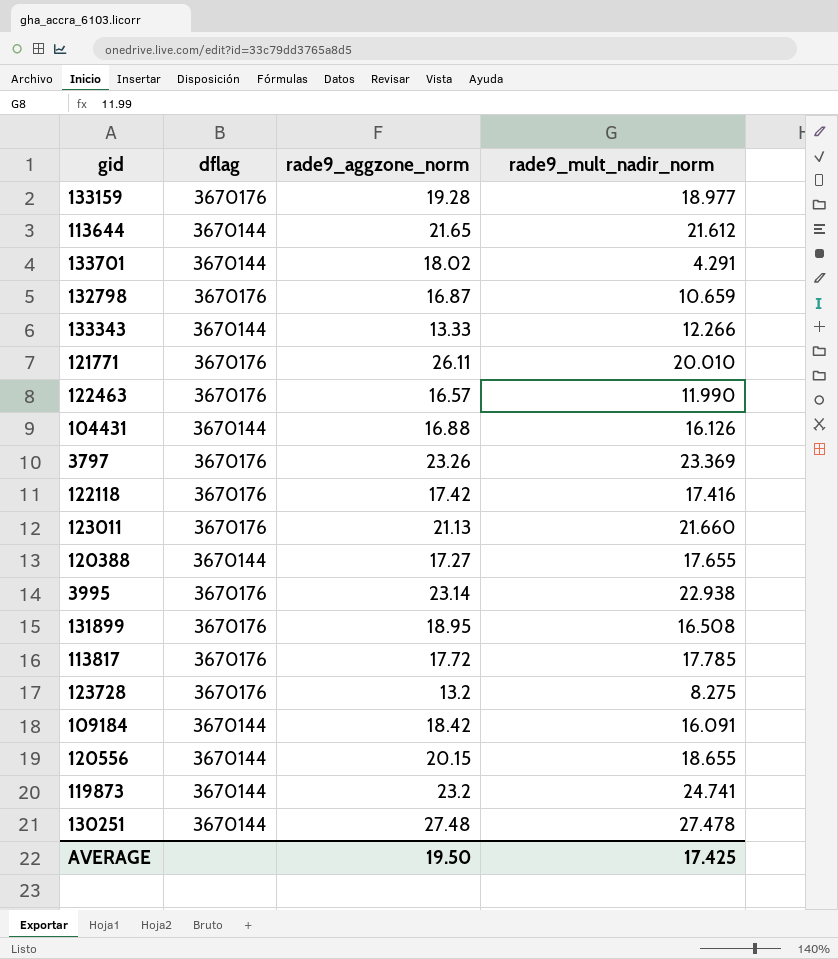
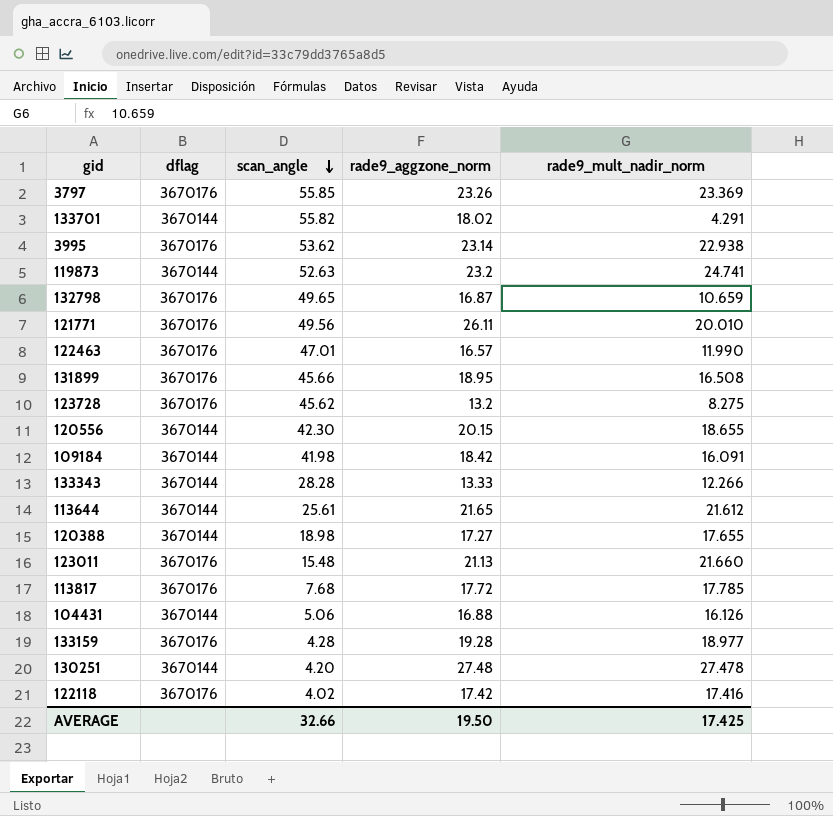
row order: none -> scan_angle descending
column scan_angle | position: none -> 3

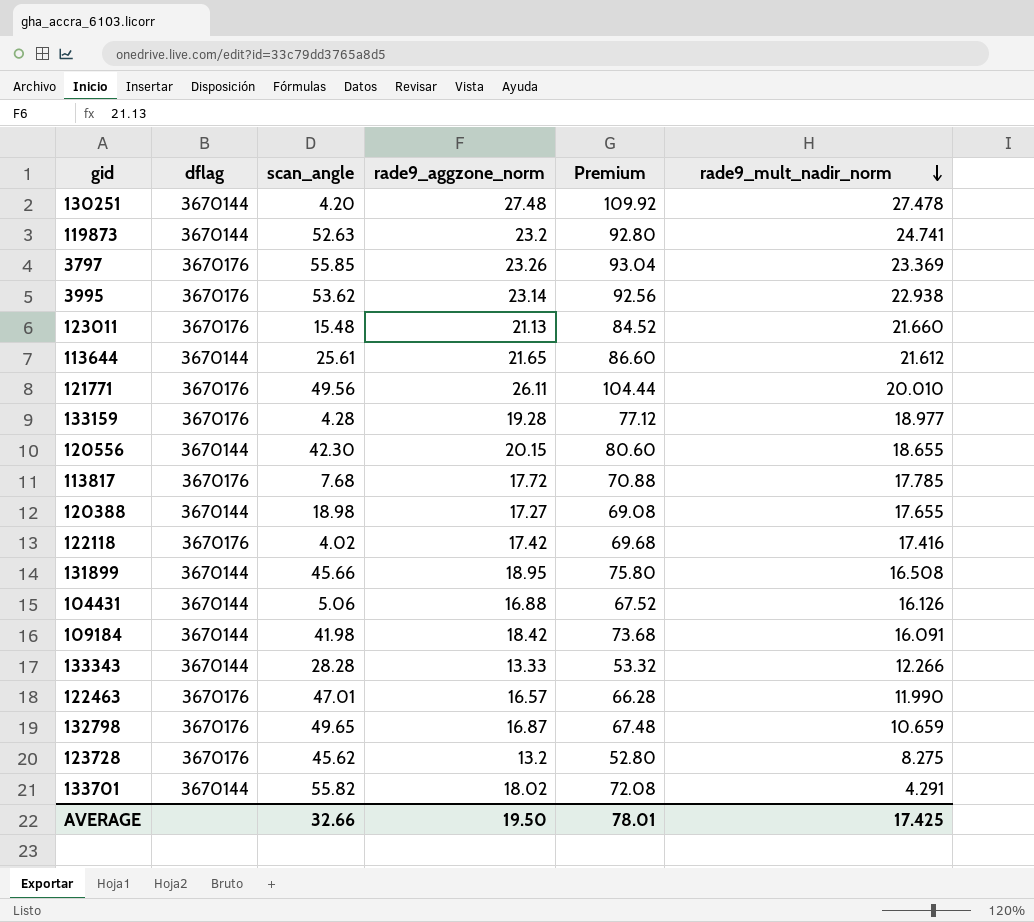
row order: scan_angle descending -> rade9_mult_nadir_norm descending
column Premium | formula: none -> [rade9_aggzone_norm] * 4
131899 | dflag: 3670176 -> 3670144

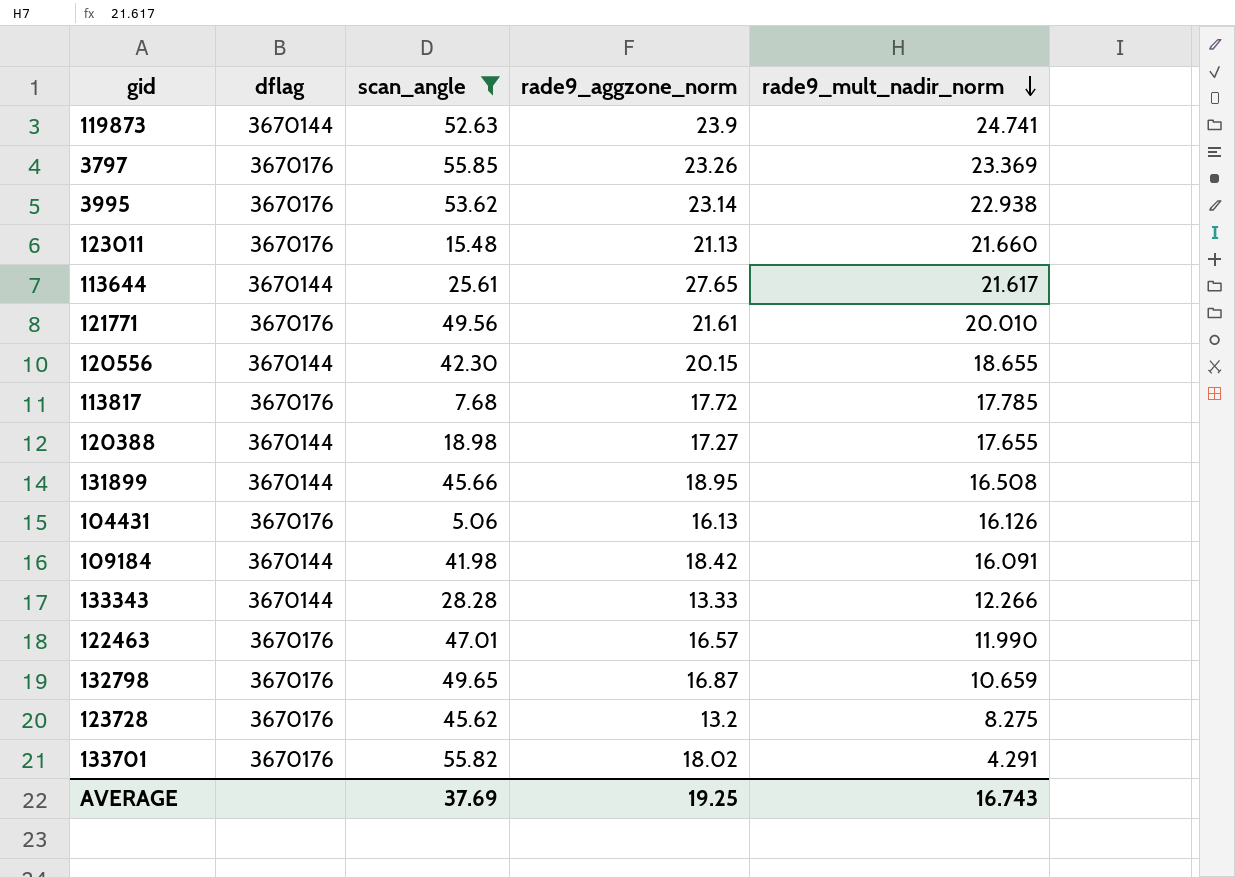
filter: none -> scan_angle >= 5.06
column Premium | formula: [rade9_aggzone_norm] * 4 -> none
119873 | rade9_aggzone_norm: 23.2 -> 23.9
113644 | rade9_aggzone_norm: 21.65 -> 27.65
113644 | rade9_mult_nadir_norm: 21.612 -> 21.617
121771 | rade9_aggzone_norm: 26.11 -> 21.61
104431 | dflag: 3670144 -> 3670176
104431 | rade9_aggzone_norm: 16.88 -> 16.13
133701 | dflag: 3670144 -> 3670176
AVERAGE | scan_angle: 32.66 -> 37.69
AVERAGE | rade9_aggzone_norm: 19.50 -> 19.25
AVERAGE | rade9_mult_nadir_norm: 17.425 -> 16.743

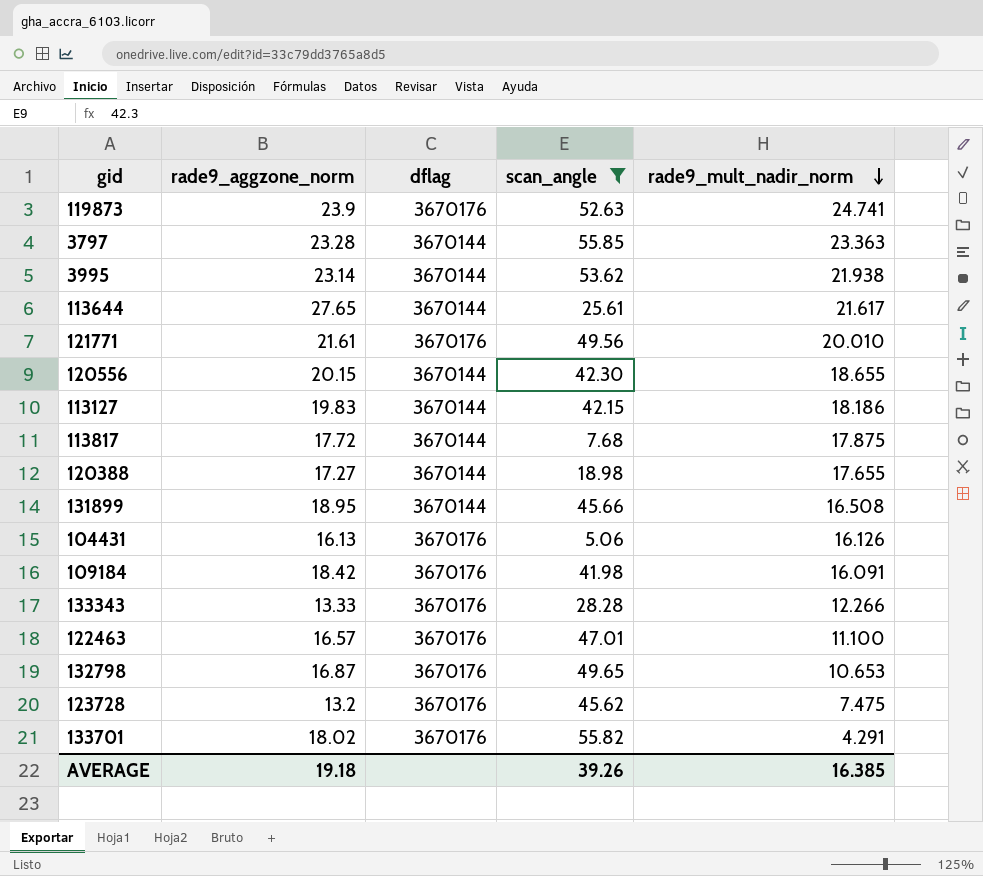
column rade9_aggzone_norm | position: 4 -> 2
row 123011: 3670176 | 15.48 | 21.13 | 21.660 -> none
119873 | dflag: 3670144 -> 3670176
3797 | rade9_aggzone_norm: 23.26 -> 23.28
3797 | dflag: 3670176 -> 3670144
3797 | rade9_mult_nadir_norm: 23.369 -> 23.363
3995 | dflag: 3670176 -> 3670144
3995 | rade9_mult_nadir_norm: 22.938 -> 21.938
row 113127: none -> 19.83 | 3670144 | 42.15 | 18.186
113817 | dflag: 3670176 -> 3670144
113817 | rade9_mult_nadir_norm: 17.785 -> 17.875
109184 | dflag: 3670144 -> 3670176
133343 | dflag: 3670144 -> 3670176
122463 | rade9_mult_nadir_norm: 11.990 -> 11.100
132798 | rade9_mult_nadir_norm: 10.659 -> 10.653
123728 | rade9_mult_nadir_norm: 8.275 -> 7.475
AVERAGE | rade9_aggzone_norm: 19.25 -> 19.18
AVERAGE | scan_angle: 37.69 -> 39.26
AVERAGE | rade9_mult_nadir_norm: 16.743 -> 16.385

